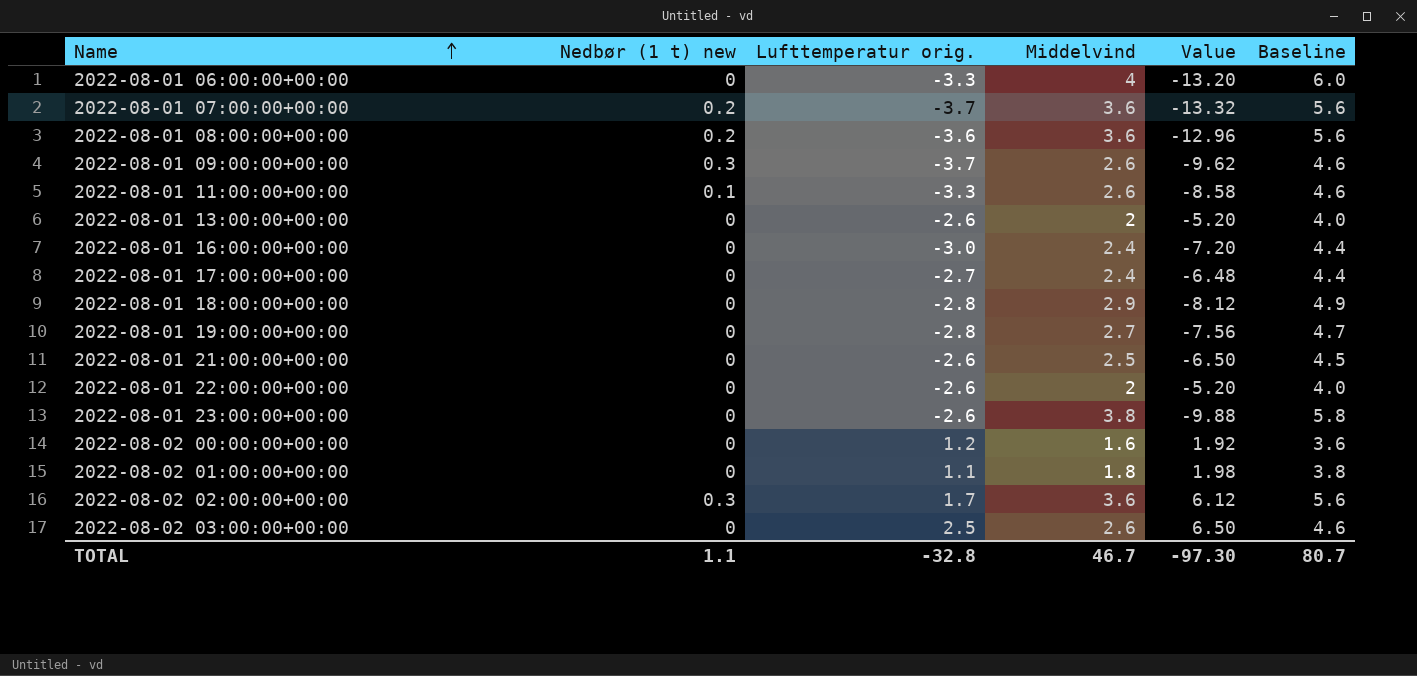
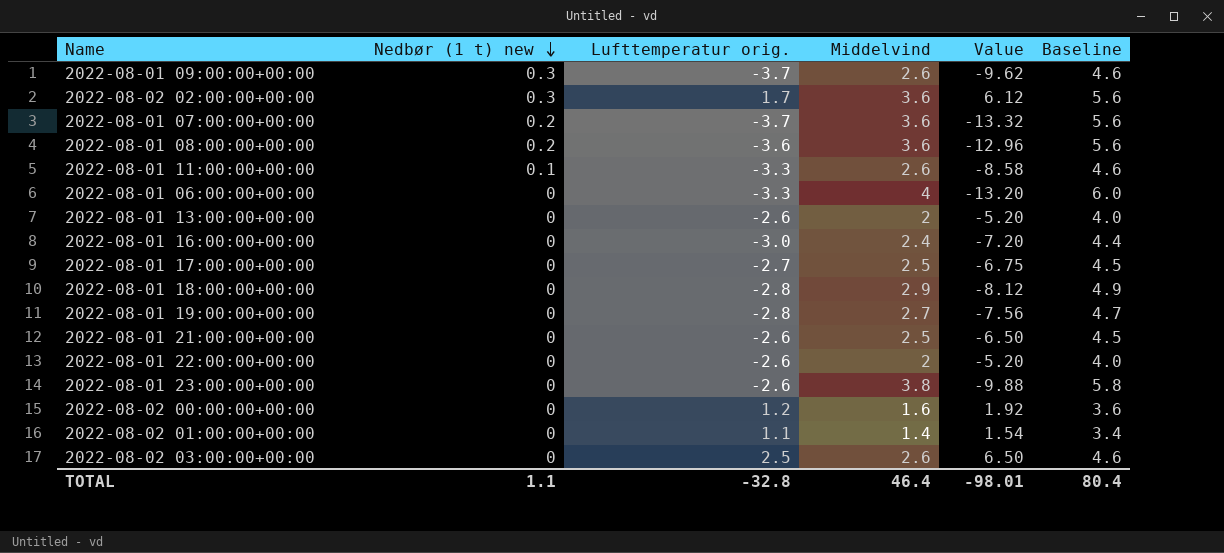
row order: Name ascending -> Nedbør (1 t) new descending
2022-08-01 17:00:00+00:00 | Middelvind: 2.4 -> 2.5
2022-08-01 17:00:00+00:00 | Value: -6.48 -> -6.75
2022-08-01 17:00:00+00:00 | Baseline: 4.4 -> 4.5
2022-08-02 01:00:00+00:00 | Middelvind: 1.8 -> 1.4
2022-08-02 01:00:00+00:00 | Value: 1.98 -> 1.54
2022-08-02 01:00:00+00:00 | Baseline: 3.8 -> 3.4
TOTAL | Middelvind: 46.7 -> 46.4
TOTAL | Value: -97.30 -> -98.01
TOTAL | Baseline: 80.7 -> 80.4

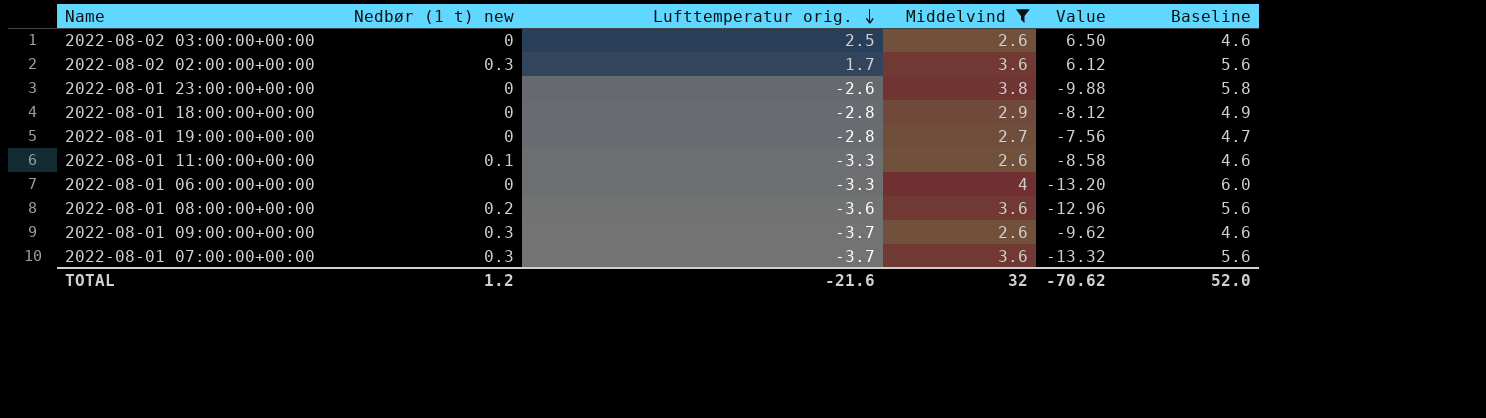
filter: none -> Middelvind >= 2.6
row order: Nedbør (1 t) new descending -> Lufttemperatur orig. descending
2022-08-01 07:00:00+00:00 | Nedbør (1 t) new: 0.2 -> 0.3
TOTAL | Nedbør (1 t) new: 1.1 -> 1.2
TOTAL | Lufttemperatur orig.: -32.8 -> -21.6
TOTAL | Middelvind: 46.4 -> 32
TOTAL | Value: -98.01 -> -70.62
TOTAL | Baseline: 80.4 -> 52.0

